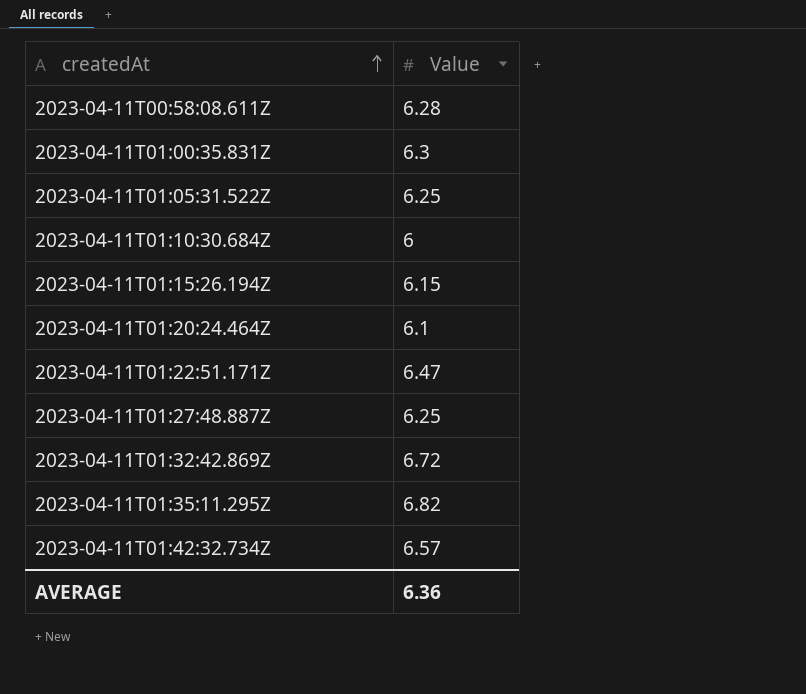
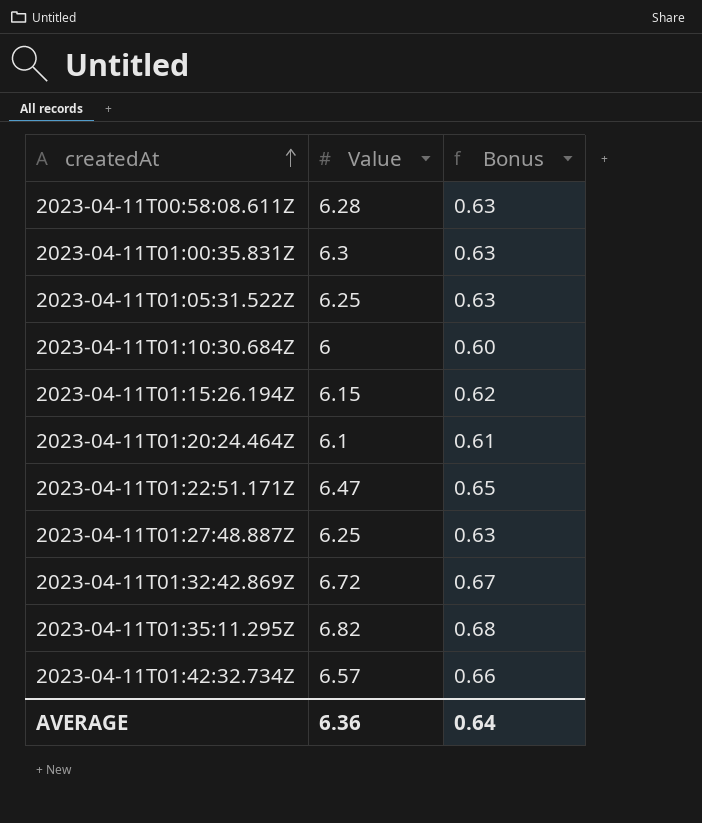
column Bonus | formula: none -> [Value] * 0.1

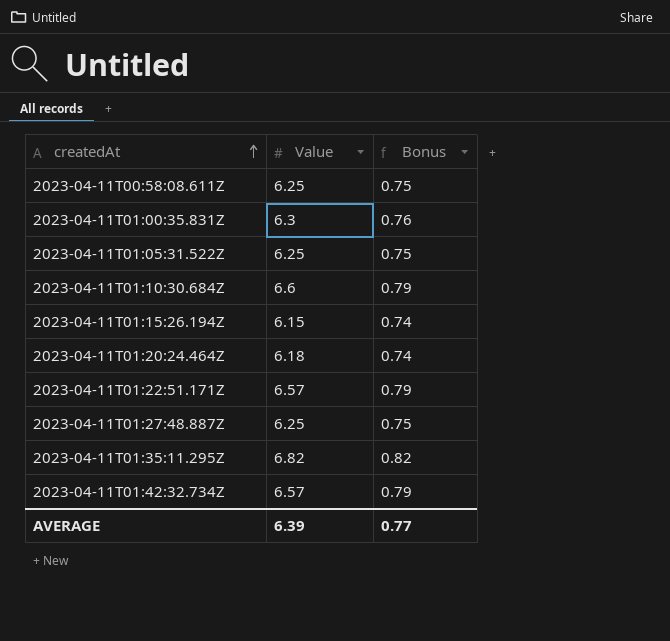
column Bonus | formula: [Value] * 0.1 -> [Value] * 0.12
row 2023-04-11T01:32:42.869Z: 6.72 | 0.67 -> none
2023-04-11T00:58:08.611Z | Value: 6.28 -> 6.25
2023-04-11T01:10:30.684Z | Value: 6 -> 6.6
2023-04-11T01:20:24.464Z | Value: 6.1 -> 6.18
2023-04-11T01:22:51.171Z | Value: 6.47 -> 6.57
AVERAGE | Value: 6.36 -> 6.39
AVERAGE | Bonus: 0.64 -> 0.77

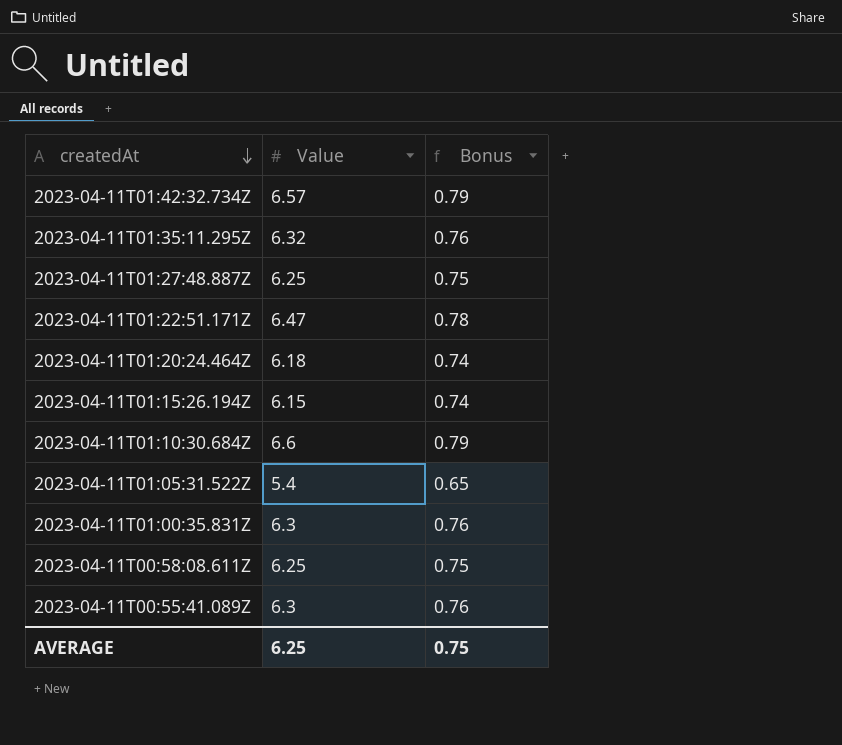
row order: createdAt ascending -> createdAt descending
2023-04-11T01:35:11.295Z | Value: 6.82 -> 6.32
2023-04-11T01:35:11.295Z | Bonus: 0.82 -> 0.76
2023-04-11T01:22:51.171Z | Value: 6.57 -> 6.47
2023-04-11T01:22:51.171Z | Bonus: 0.79 -> 0.78
2023-04-11T01:05:31.522Z | Value: 6.25 -> 5.4
2023-04-11T01:05:31.522Z | Bonus: 0.75 -> 0.65
row 2023-04-11T00:55:41.089Z: none -> 6.3 | 0.76
AVERAGE | Value: 6.39 -> 6.25
AVERAGE | Bonus: 0.77 -> 0.75

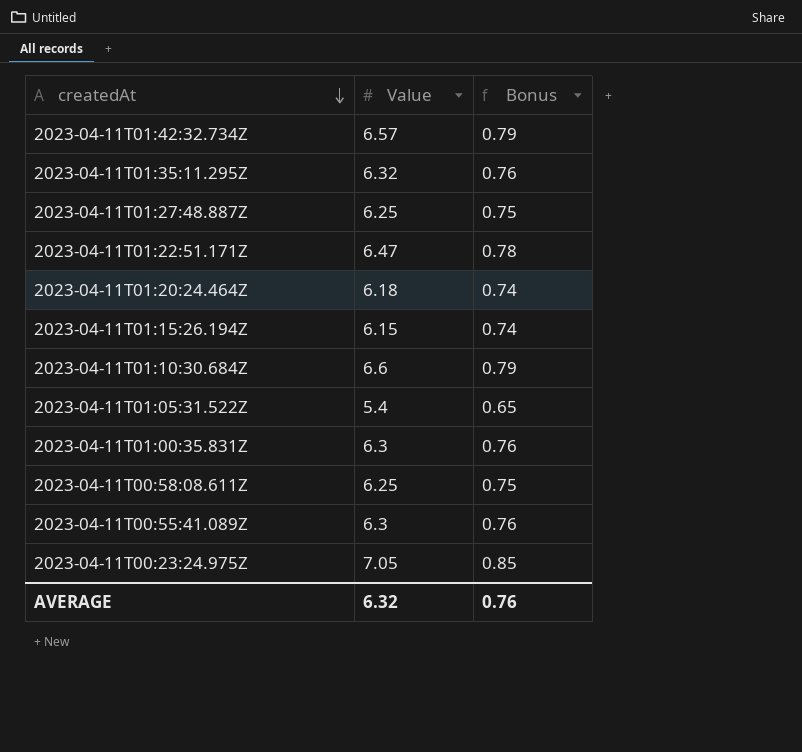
row 2023-04-11T00:23:24.975Z: none -> 7.05 | 0.85
AVERAGE | Value: 6.25 -> 6.32
AVERAGE | Bonus: 0.75 -> 0.76

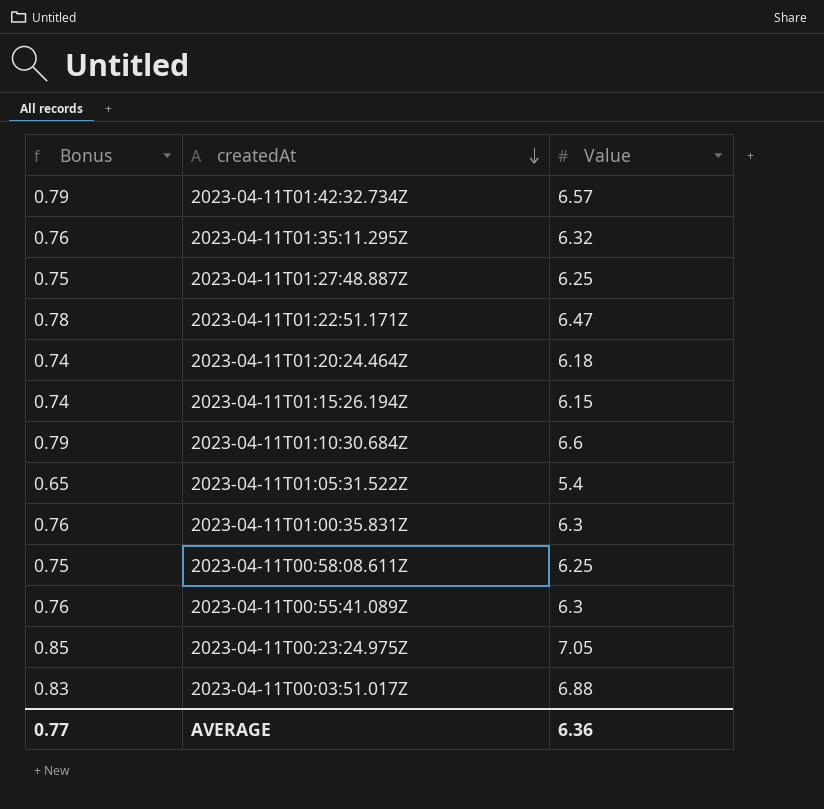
column Bonus | position: 3 -> 1
row 2023-04-11T00:03:51.017Z: none -> 0.83 | 6.88
AVERAGE | Bonus: 0.76 -> 0.77
AVERAGE | Value: 6.32 -> 6.36

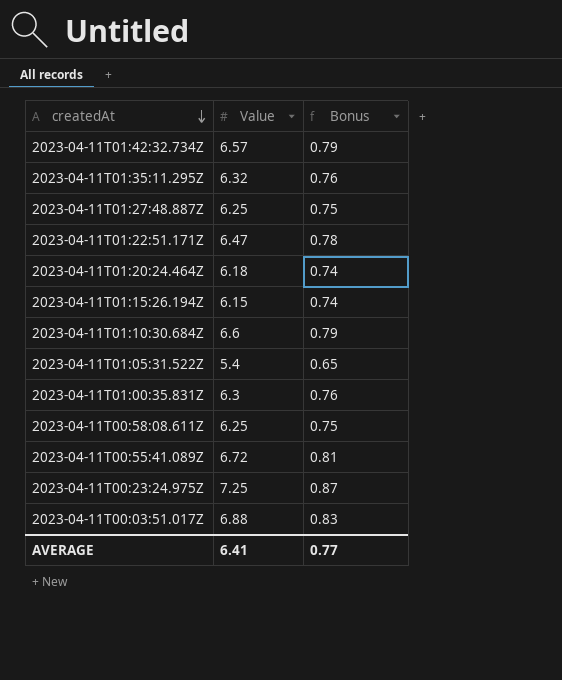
column Bonus | position: 1 -> 3
2023-04-11T00:55:41.089Z | Value: 6.3 -> 6.72
2023-04-11T00:55:41.089Z | Bonus: 0.76 -> 0.81
2023-04-11T00:23:24.975Z | Value: 7.05 -> 7.25
2023-04-11T00:23:24.975Z | Bonus: 0.85 -> 0.87
AVERAGE | Value: 6.36 -> 6.41

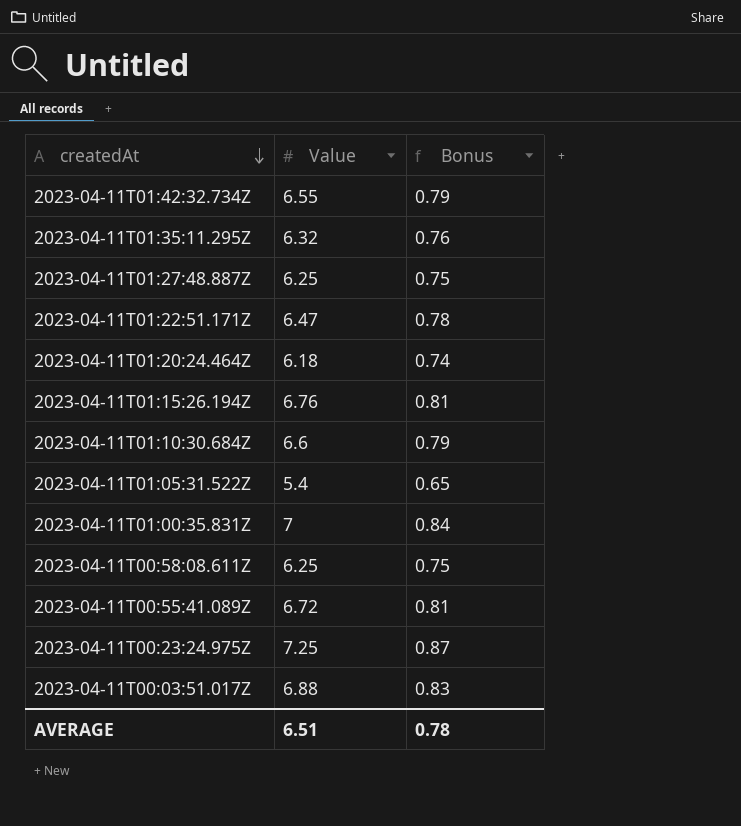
2023-04-11T01:42:32.734Z | Value: 6.57 -> 6.55
2023-04-11T01:15:26.194Z | Value: 6.15 -> 6.76
2023-04-11T01:15:26.194Z | Bonus: 0.74 -> 0.81
2023-04-11T01:00:35.831Z | Value: 6.3 -> 7
2023-04-11T01:00:35.831Z | Bonus: 0.76 -> 0.84
AVERAGE | Value: 6.41 -> 6.51
AVERAGE | Bonus: 0.77 -> 0.78

